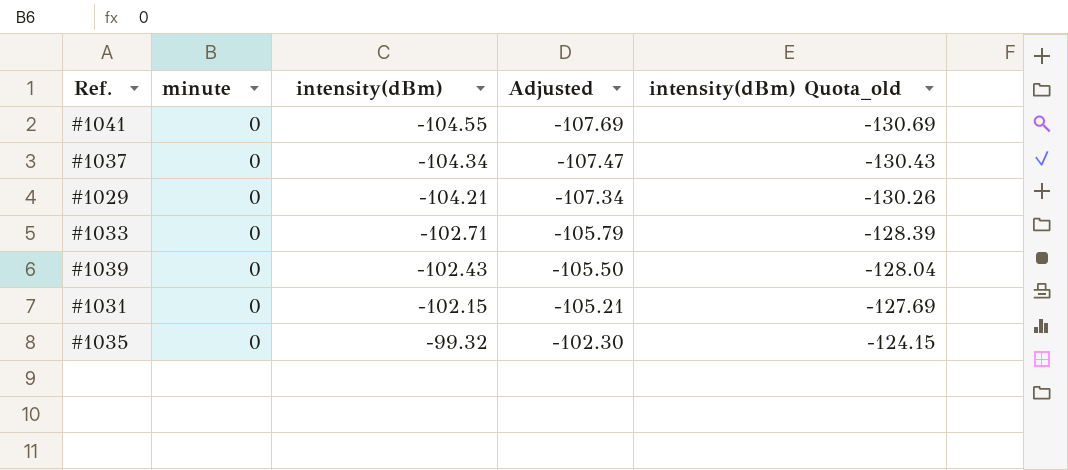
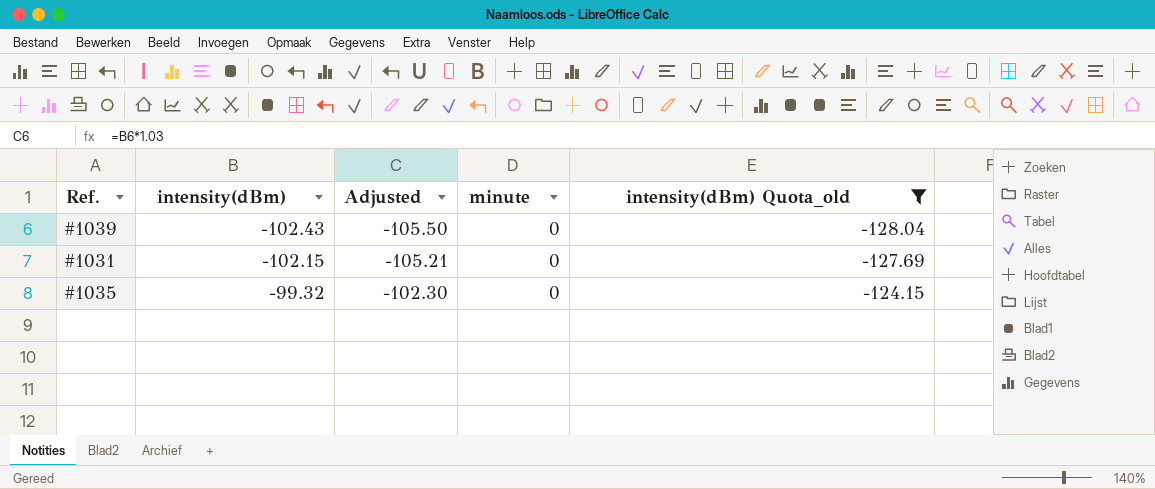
filter: none -> intensity(dBm) Quota_old >= -128.04
column minute | position: 2 -> 4

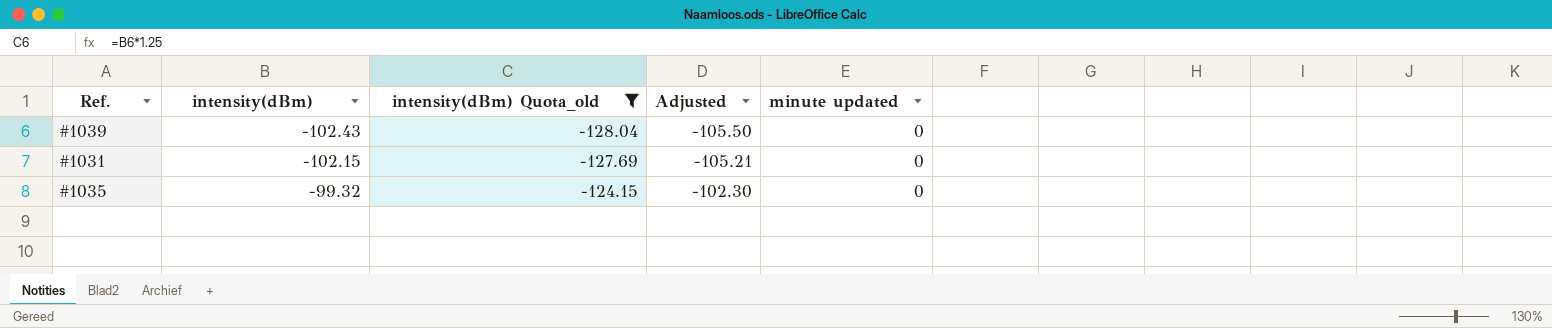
column intensity(dBm) Quota_old | position: 5 -> 3
column name: minute -> minute updated

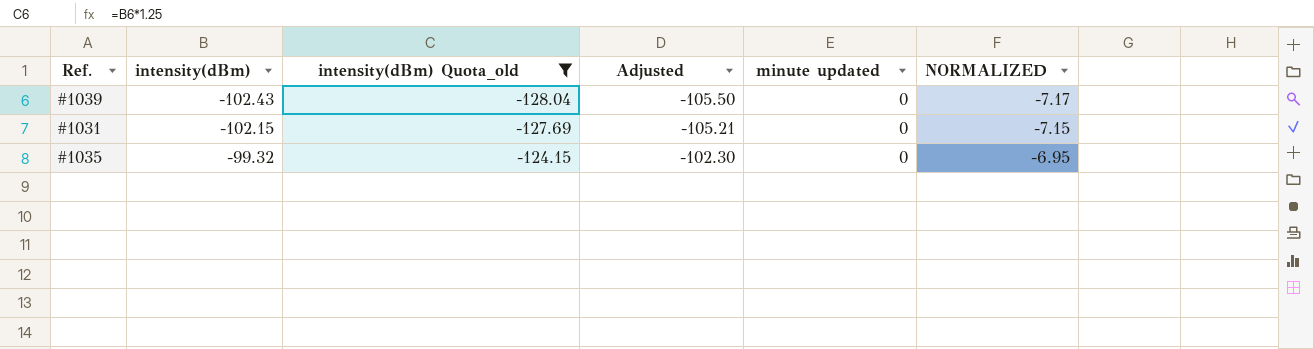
column NORMALIZED | formula: none -> [intensity(dBm)] * 0.07

